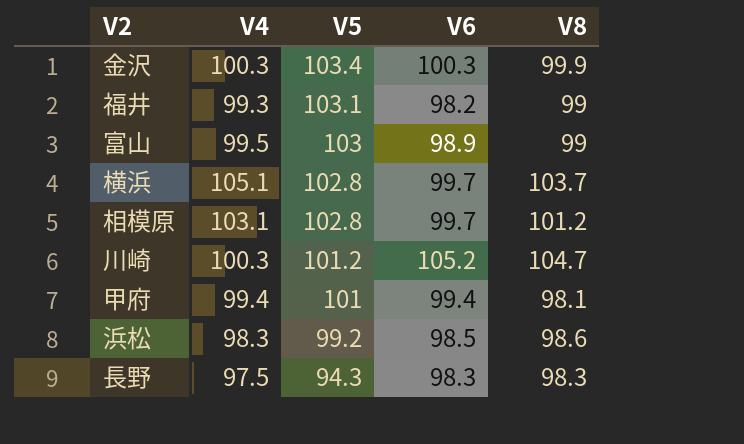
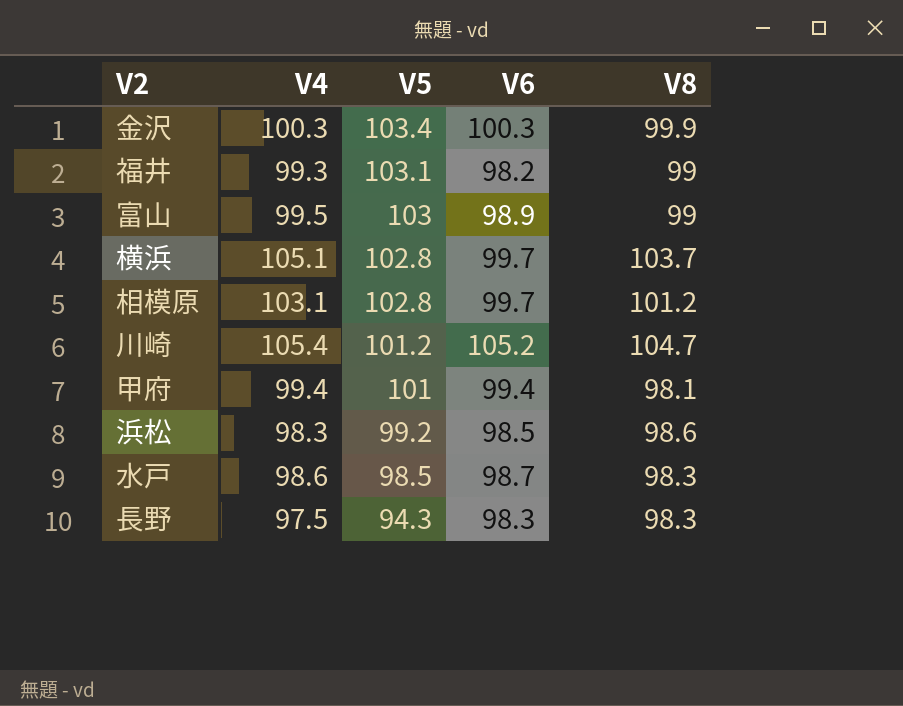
川崎 | V4: 100.3 -> 105.4
row 水戸: none -> 98.6 | 98.5 | 98.7 | 98.3

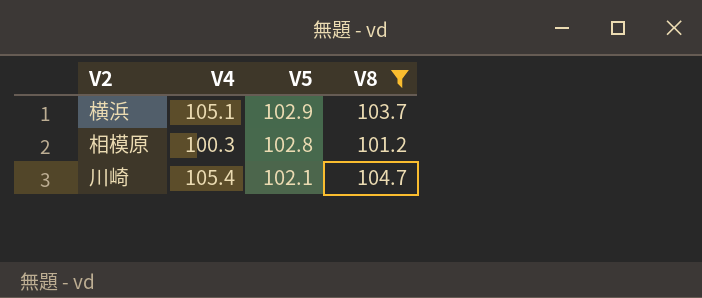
filter: none -> V8 >= 101.2
column V6 | position: 4 -> none
横浜 | V5: 102.8 -> 102.9
相模原 | V4: 103.1 -> 100.3
川崎 | V5: 101.2 -> 102.1

